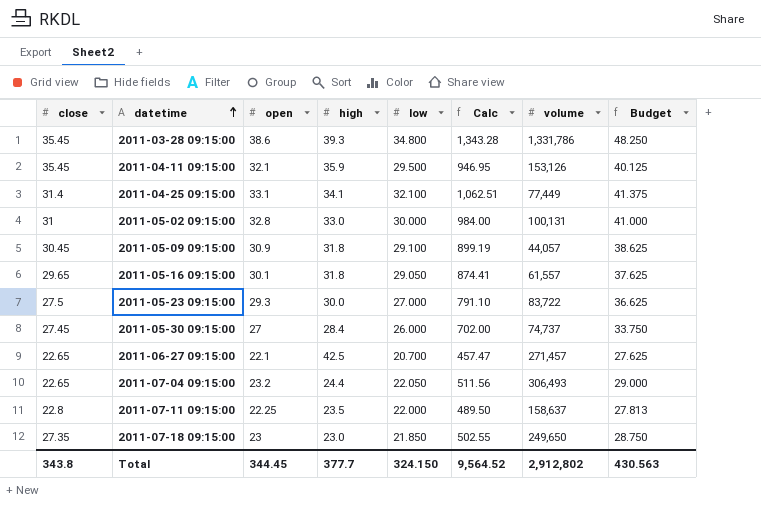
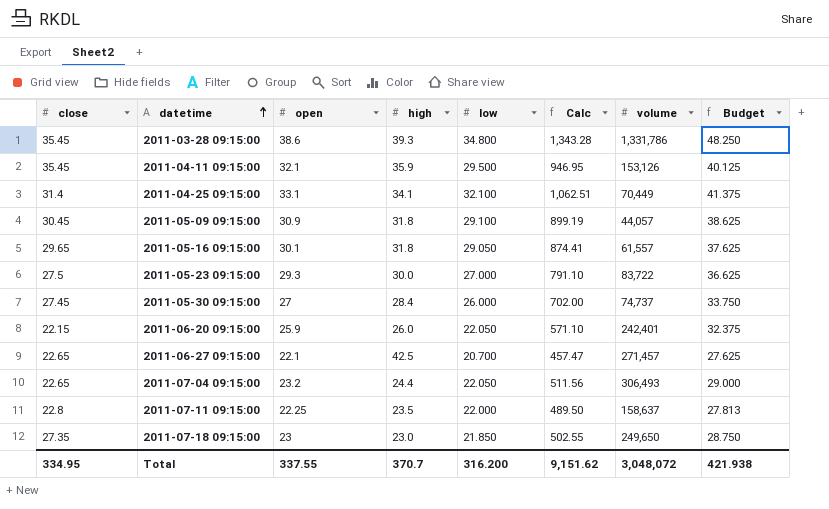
row 2011-05-02 09:15:00: 31 | 32.8 | 33.0 | 30.000 | 984.00 | 100,131 | 41.000 -> none
2011-04-25 09:15:00 | volume: 77,449 -> 70,449
row 2011-06-20 09:15:00: none -> 22.15 | 25.9 | 26.0 | 22.050 | 571.10 | 242,401 | 32.375
Total | close: 343.8 -> 334.95
Total | open: 344.45 -> 337.55
Total | high: 377.7 -> 370.7
Total | low: 324.150 -> 316.200
Total | Calc: 9,564.52 -> 9,151.62
Total | volume: 2,912,802 -> 3,048,072
Total | Budget: 430.563 -> 421.938

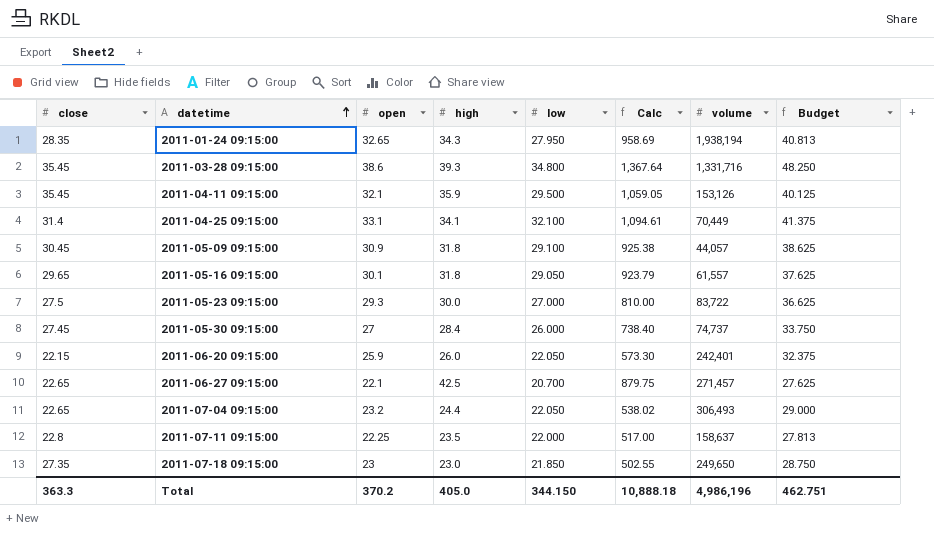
column Calc | formula: [open] * [low] -> [high] * [low]
row 2011-01-24 09:15:00: none -> 28.35 | 32.65 | 34.3 | 27.950 | 958.69 | 1,938,194 | 40.813
2011-03-28 09:15:00 | volume: 1,331,786 -> 1,331,716
Total | close: 334.95 -> 363.3
Total | open: 337.55 -> 370.2
Total | high: 370.7 -> 405.0
Total | low: 316.200 -> 344.150
Total | Calc: 9,151.62 -> 10,888.18
Total | volume: 3,048,072 -> 4,986,196
Total | Budget: 421.938 -> 462.751

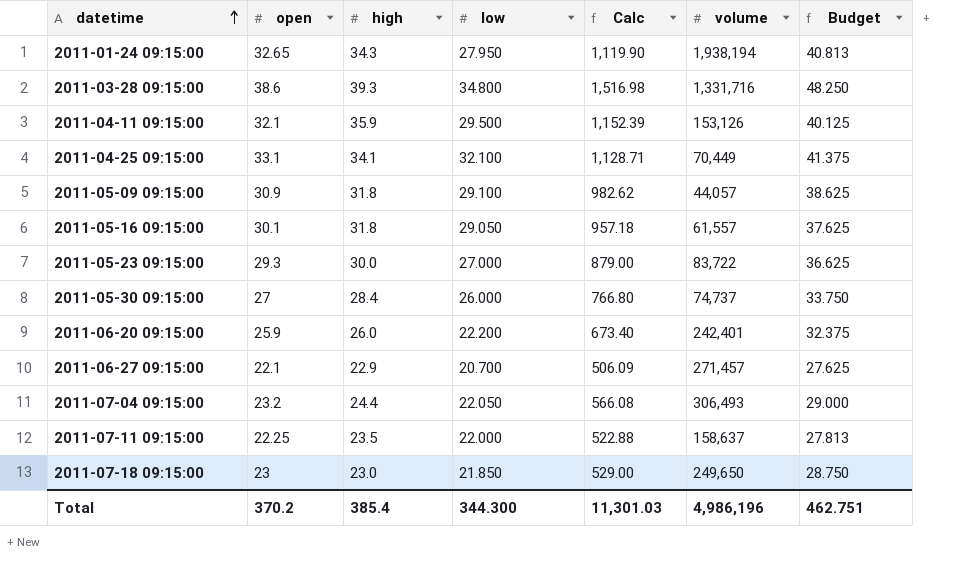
column close | position: 1 -> none
column Calc | formula: [high] * [low] -> [open] * [high]
2011-06-20 09:15:00 | low: 22.050 -> 22.200
2011-06-27 09:15:00 | high: 42.5 -> 22.9
Total | high: 405.0 -> 385.4
Total | low: 344.150 -> 344.300
Total | Calc: 10,888.18 -> 11,301.03

